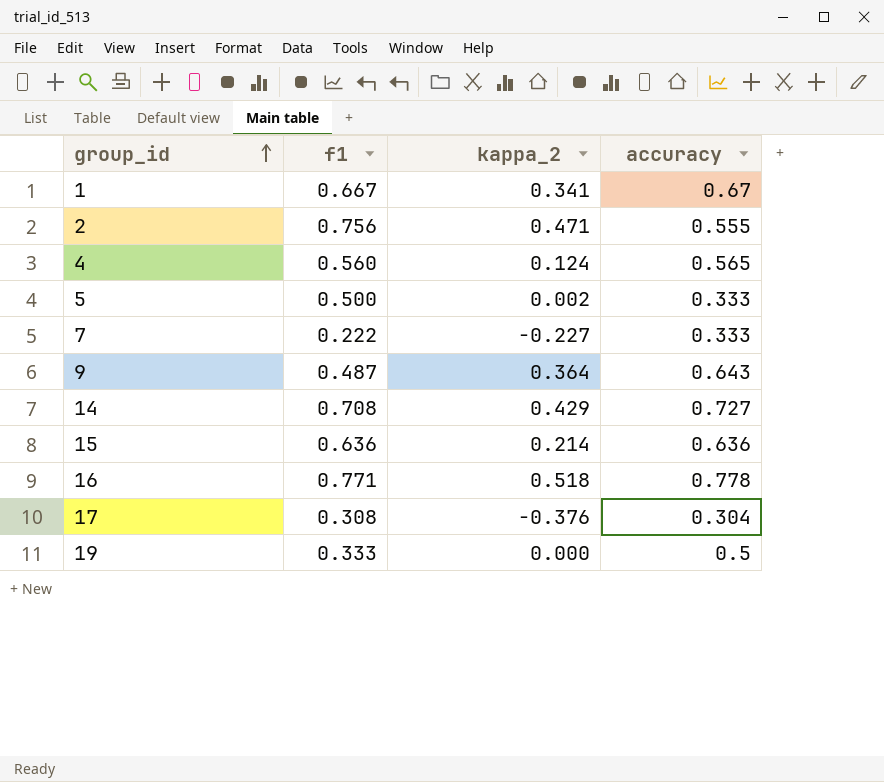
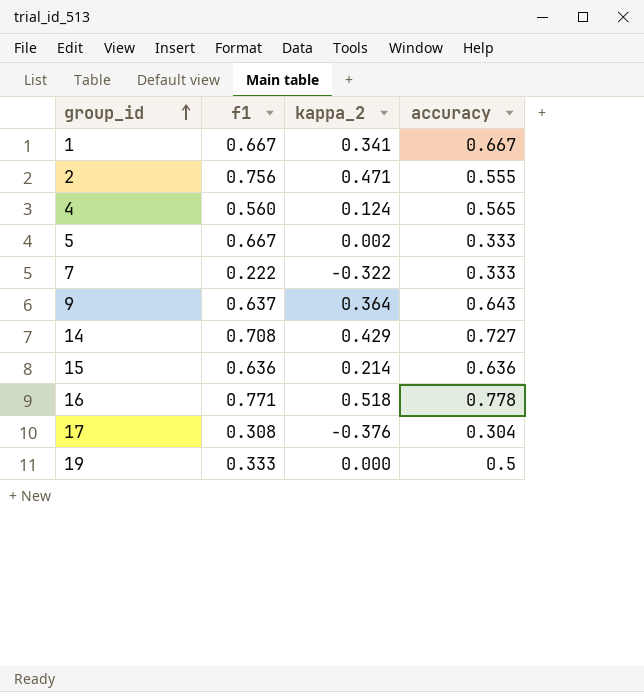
1 | accuracy: 0.67 -> 0.667
5 | f1: 0.500 -> 0.667
7 | kappa_2: -0.227 -> -0.322
9 | f1: 0.487 -> 0.637

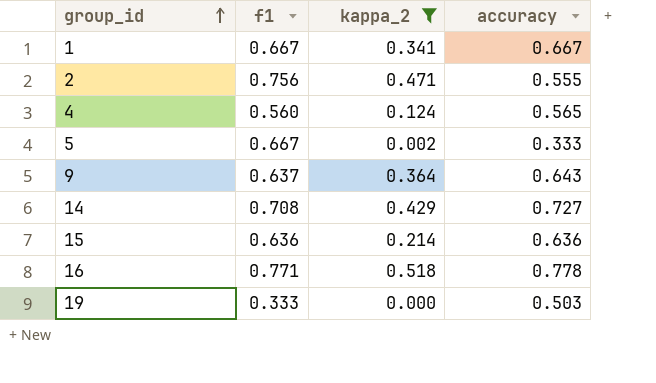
filter: none -> kappa_2 >= 0.000
19 | accuracy: 0.5 -> 0.503

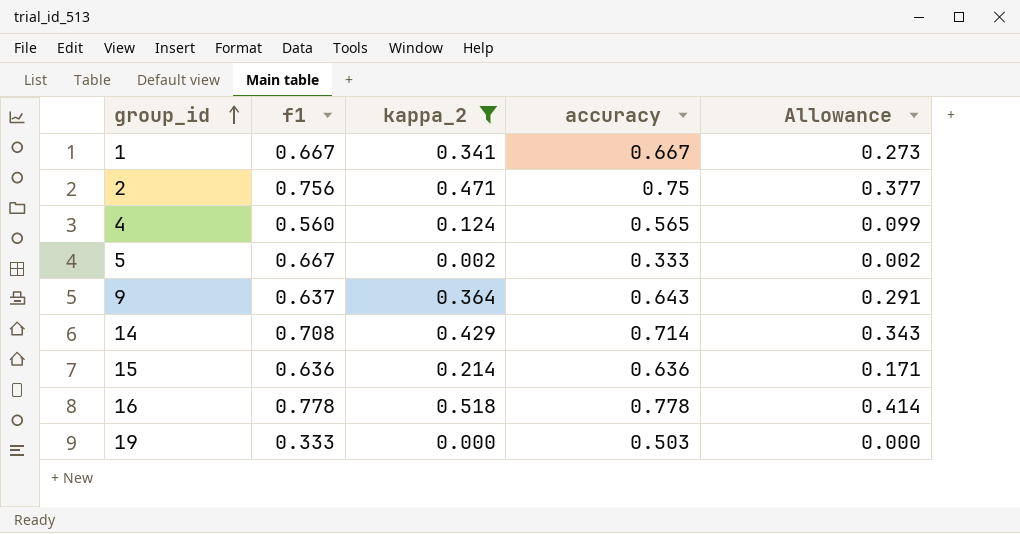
column Allowance | formula: none -> [kappa_2] * 0.8
2 | accuracy: 0.555 -> 0.75
14 | accuracy: 0.727 -> 0.714
16 | f1: 0.771 -> 0.778

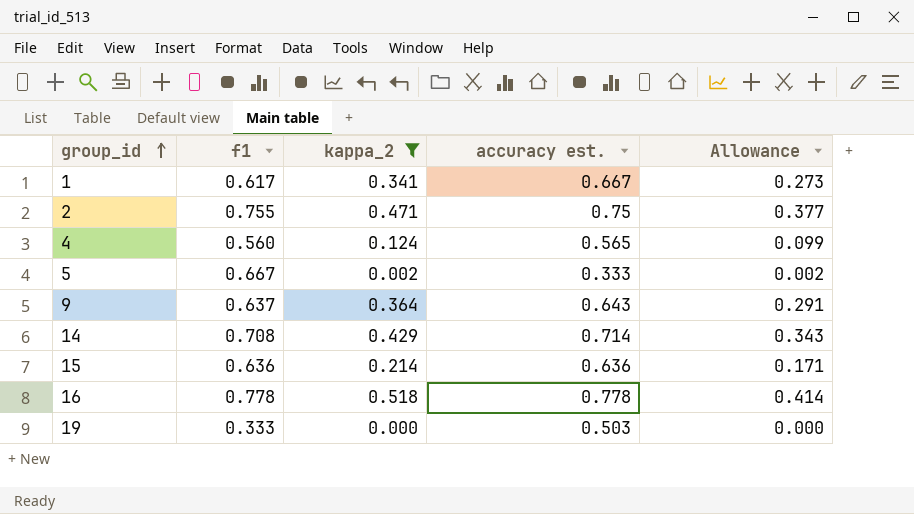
column name: accuracy -> accuracy est.
1 | f1: 0.667 -> 0.617
2 | f1: 0.756 -> 0.755

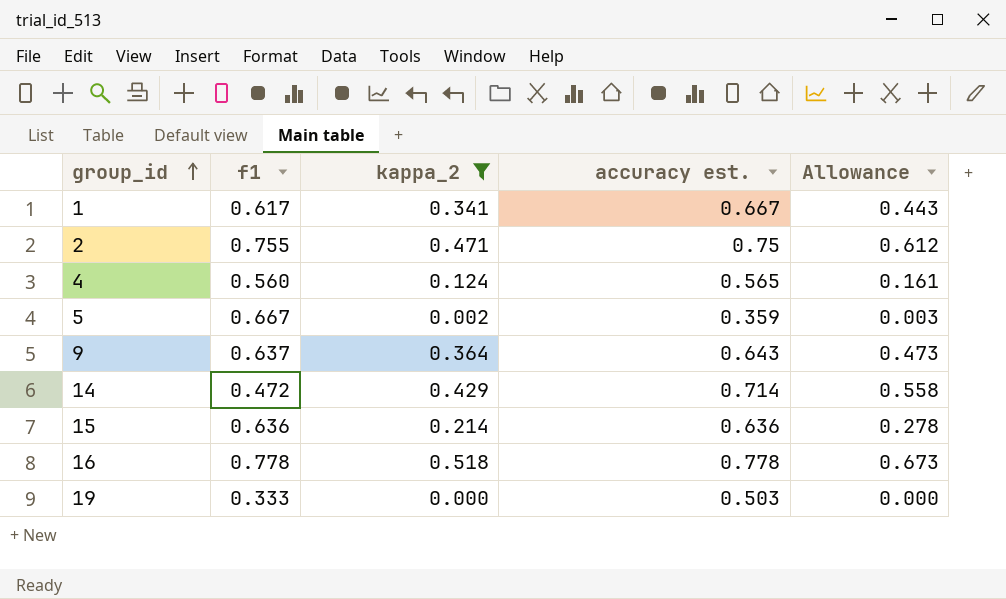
column Allowance | formula: [kappa_2] * 0.8 -> [kappa_2] * 1.3
5 | accuracy est.: 0.333 -> 0.359
14 | f1: 0.708 -> 0.472

